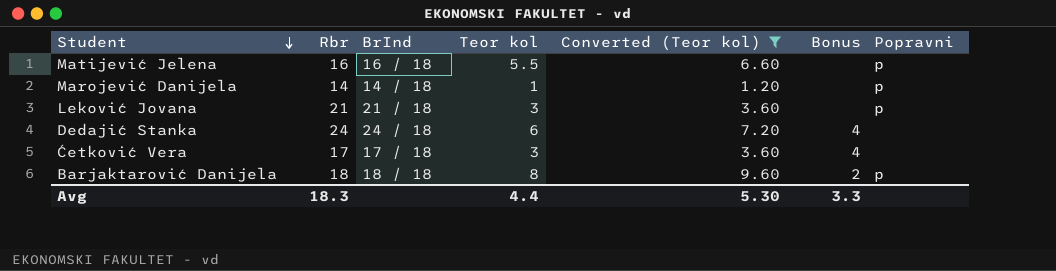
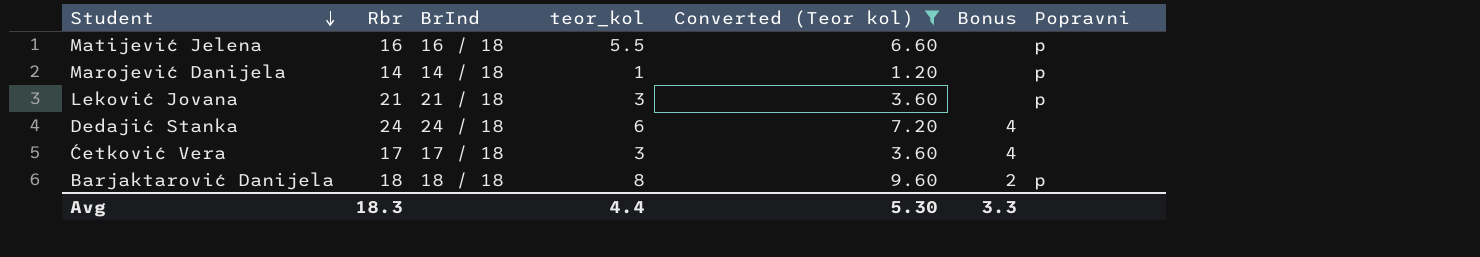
column name: Teor kol -> teor_kol

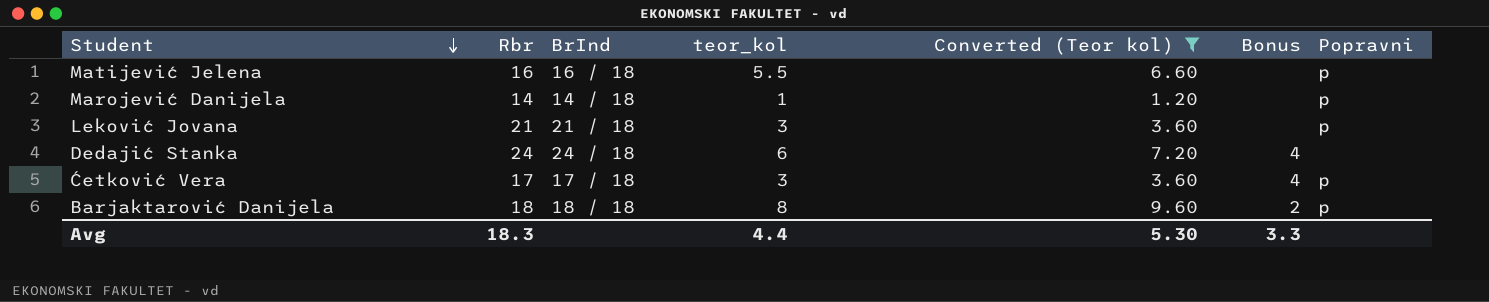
Ćetković Vera | Popravni: none -> p

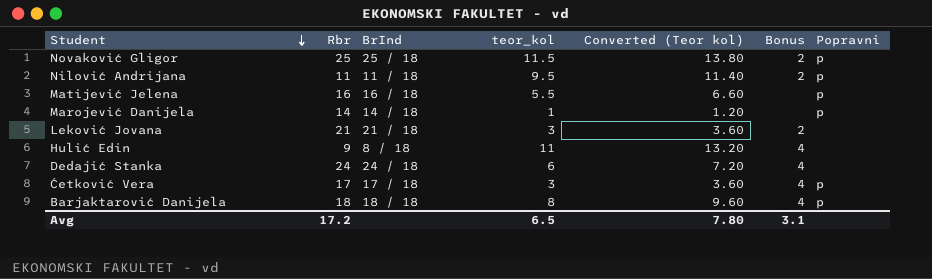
filter: Converted (Teor kol) <= 9.60 -> none
Leković Jovana | Bonus: none -> 2
Leković Jovana | Popravni: p -> none
Barjaktarović Danijela | Bonus: 2 -> 4
Avg | Rbr: 18.3 -> 17.2
Avg | teor_kol: 4.4 -> 6.5
Avg | Converted (Teor kol): 5.30 -> 7.80
Avg | Bonus: 3.3 -> 3.1

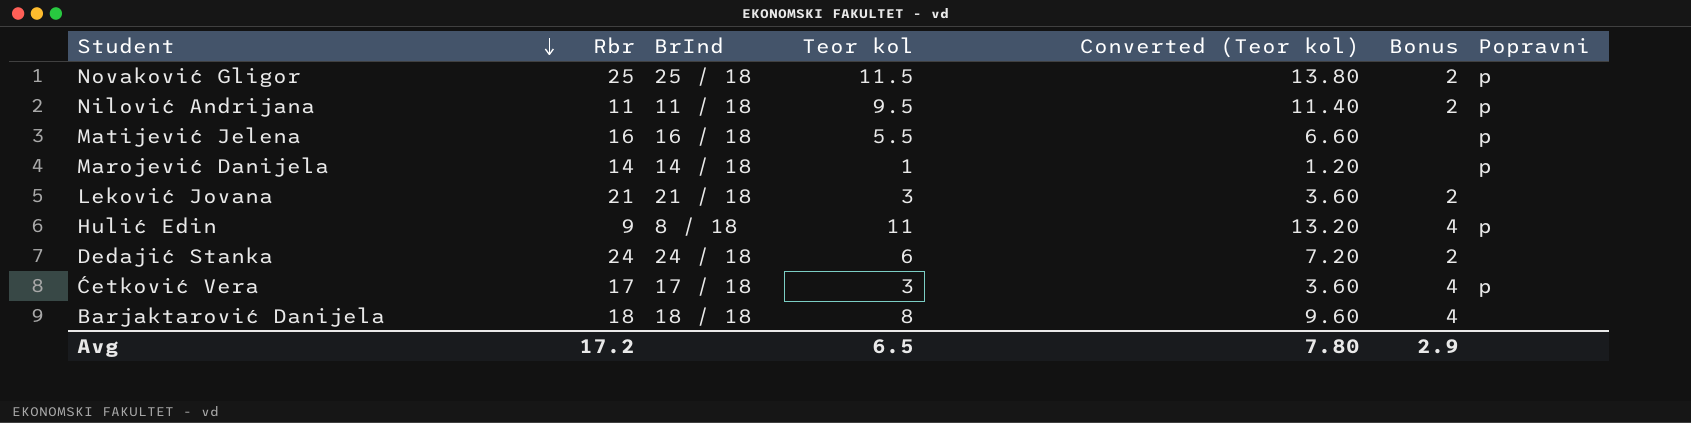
column name: teor_kol -> Teor kol
Hulić Edin | Popravni: none -> p
Dedajić Stanka | Bonus: 4 -> 2
Barjaktarović Danijela | Popravni: p -> none
Avg | Bonus: 3.1 -> 2.9

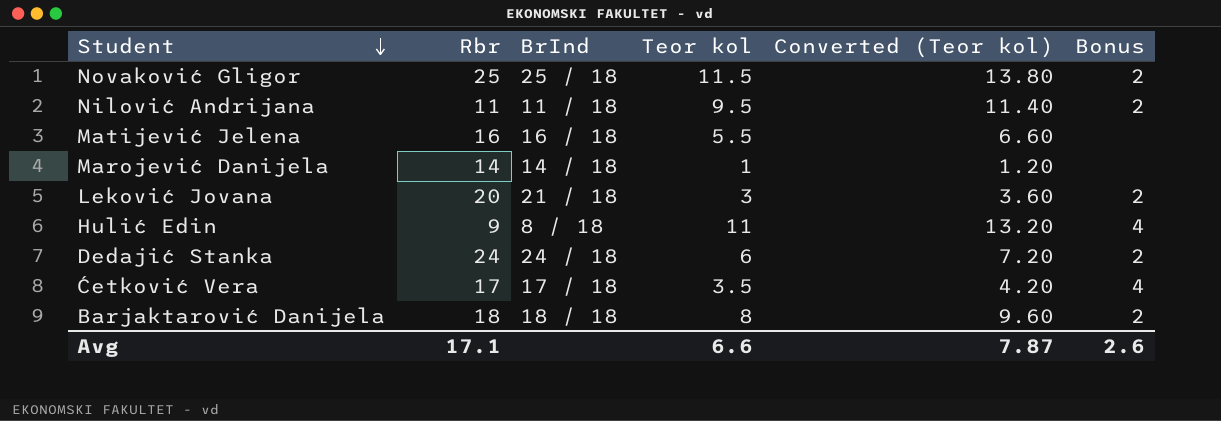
column Popravni | position: 7 -> none
Leković Jovana | Rbr: 21 -> 20
Ćetković Vera | Teor kol: 3 -> 3.5
Ćetković Vera | Converted (Teor kol): 3.60 -> 4.20
Barjaktarović Danijela | Bonus: 4 -> 2
Avg | Rbr: 17.2 -> 17.1
Avg | Teor kol: 6.5 -> 6.6
Avg | Converted (Teor kol): 7.80 -> 7.87
Avg | Bonus: 2.9 -> 2.6

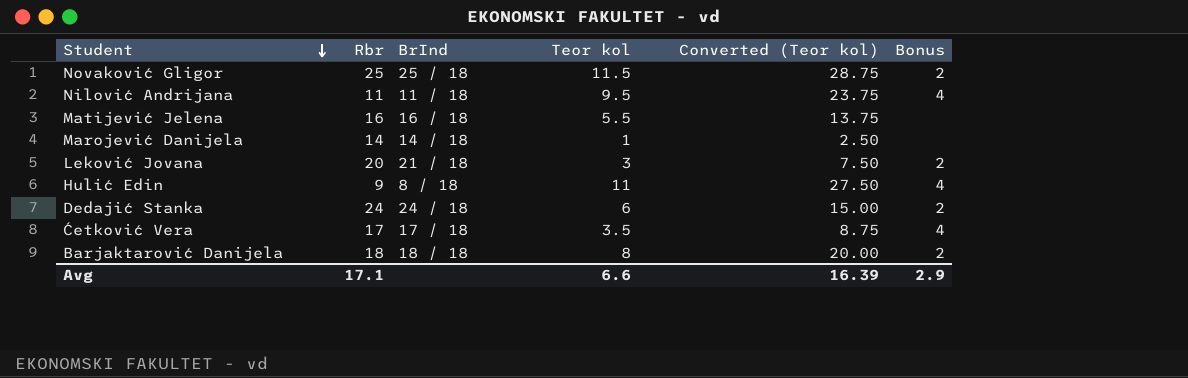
column Converted (Teor kol) | formula: [Teor kol] * 1.2 -> [Teor kol] * 2.5
Nilović Andrijana | Bonus: 2 -> 4
Avg | Converted (Teor kol): 7.87 -> 16.39
Avg | Bonus: 2.6 -> 2.9

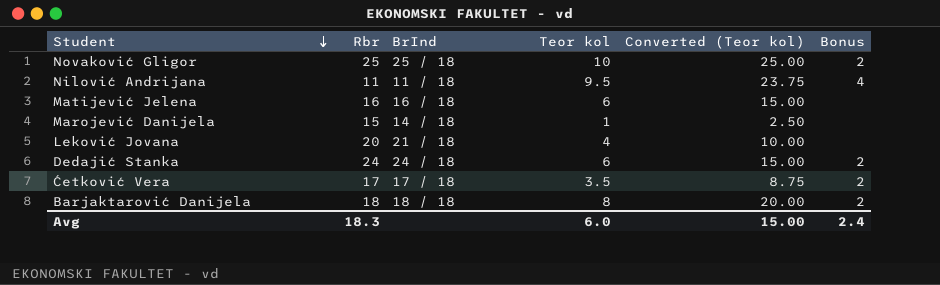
row Hulić Edin: 9 | 8 / 18 | 11 | 27.50 | 4 -> none
Novaković Gligor | Teor kol: 11.5 -> 10
Novaković Gligor | Converted (Teor kol): 28.75 -> 25.00
Matijević Jelena | Teor kol: 5.5 -> 6
Matijević Jelena | Converted (Teor kol): 13.75 -> 15.00
Marojević Danijela | Rbr: 14 -> 15
Leković Jovana | Teor kol: 3 -> 4
Leković Jovana | Converted (Teor kol): 7.50 -> 10.00
Leković Jovana | Bonus: 2 -> none
Ćetković Vera | Bonus: 4 -> 2
Avg | Rbr: 17.1 -> 18.3
Avg | Teor kol: 6.6 -> 6.0
Avg | Converted (Teor kol): 16.39 -> 15.00
Avg | Bonus: 2.9 -> 2.4

